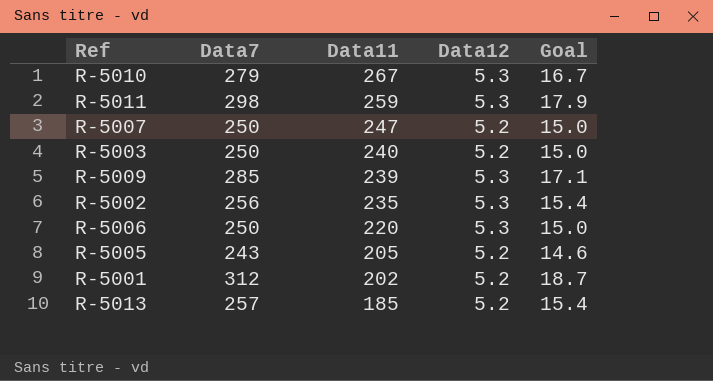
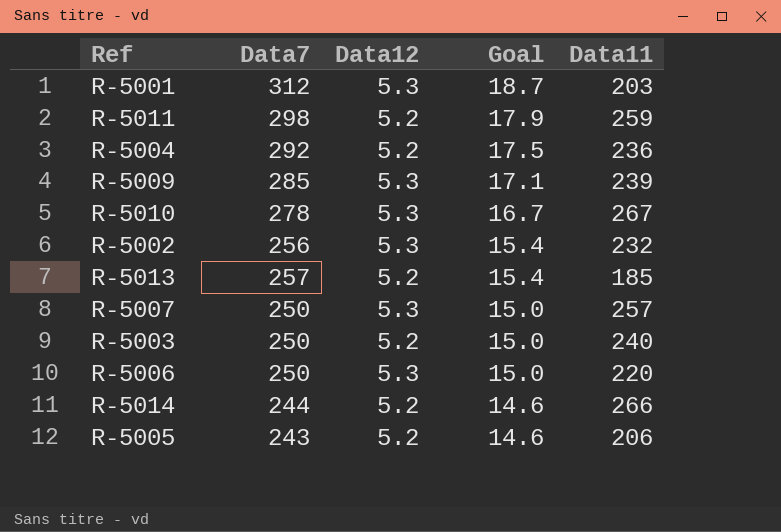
row order: Data11 descending -> Goal descending
column Data11 | position: 3 -> 5
R-5001 | Data12: 5.2 -> 5.3
R-5001 | Data11: 202 -> 203
R-5011 | Data12: 5.3 -> 5.2
row R-5004: none -> 292 | 5.2 | 17.5 | 236
R-5010 | Data7: 279 -> 278
R-5002 | Data11: 235 -> 232
R-5007 | Data12: 5.2 -> 5.3
R-5007 | Data11: 247 -> 257
row R-5014: none -> 244 | 5.2 | 14.6 | 266
R-5005 | Data11: 205 -> 206

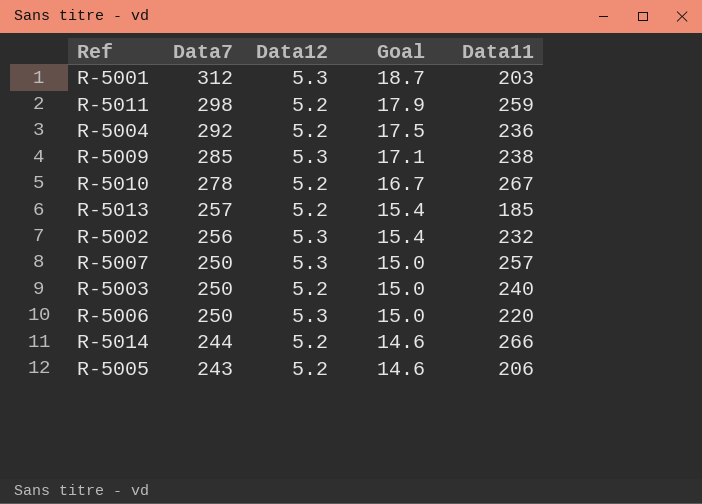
row order: Goal descending -> Data7 descending
R-5009 | Data11: 239 -> 238
R-5010 | Data12: 5.3 -> 5.2

